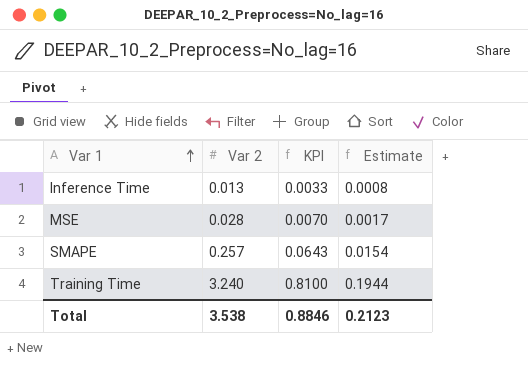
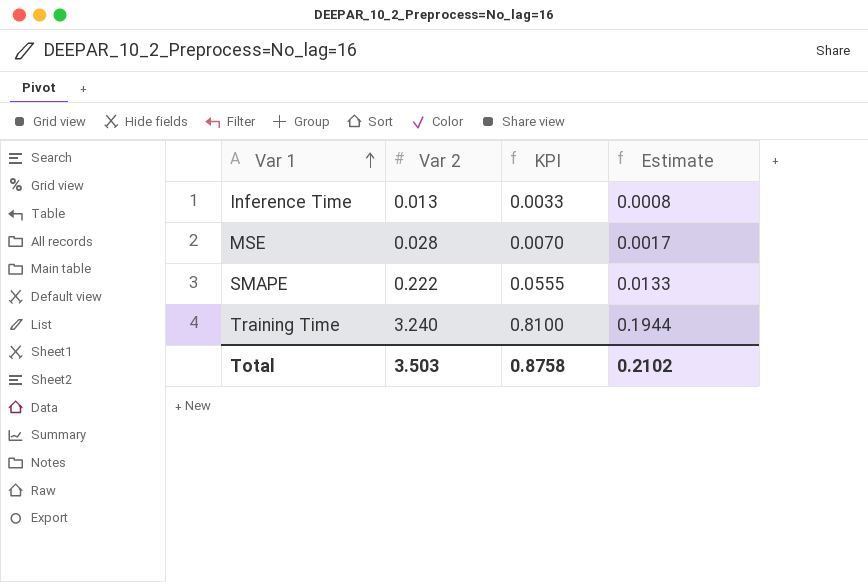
SMAPE | Var 2: 0.257 -> 0.222
SMAPE | KPI: 0.0643 -> 0.0555
SMAPE | Estimate: 0.0154 -> 0.0133
Total | Var 2: 3.538 -> 3.503
Total | KPI: 0.8846 -> 0.8758
Total | Estimate: 0.2123 -> 0.2102

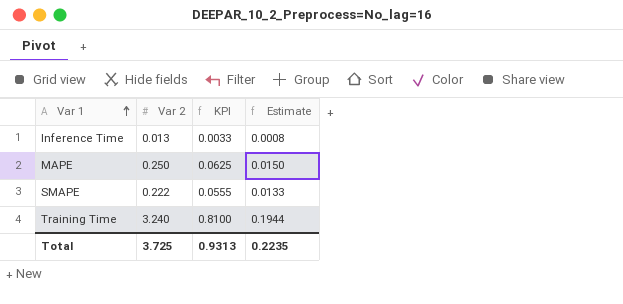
row MSE: 0.028 | 0.0070 | 0.0017 -> none
row MAPE: none -> 0.250 | 0.0625 | 0.0150
Total | Var 2: 3.503 -> 3.725
Total | KPI: 0.8758 -> 0.9313
Total | Estimate: 0.2102 -> 0.2235

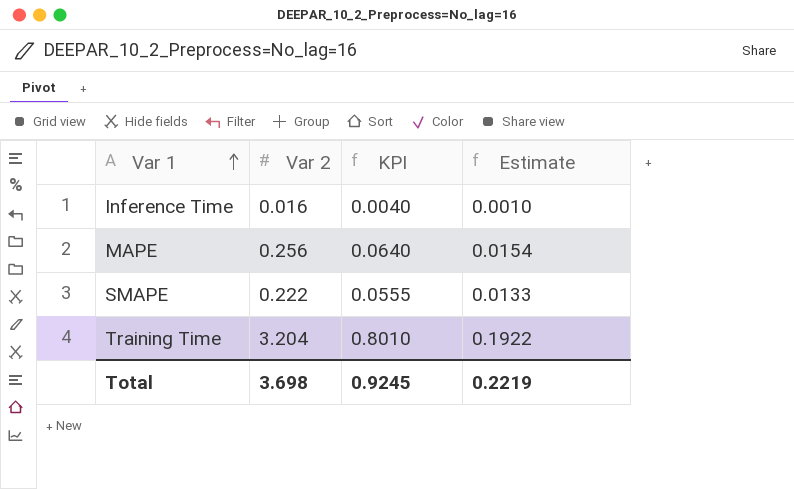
Inference Time | Var 2: 0.013 -> 0.016
Inference Time | KPI: 0.0033 -> 0.0040
Inference Time | Estimate: 0.0008 -> 0.0010
MAPE | Var 2: 0.250 -> 0.256
MAPE | KPI: 0.0625 -> 0.0640
MAPE | Estimate: 0.0150 -> 0.0154
Training Time | Var 2: 3.240 -> 3.204
Training Time | KPI: 0.8100 -> 0.8010
Training Time | Estimate: 0.1944 -> 0.1922
Total | Var 2: 3.725 -> 3.698
Total | KPI: 0.9313 -> 0.9245
Total | Estimate: 0.2235 -> 0.2219

